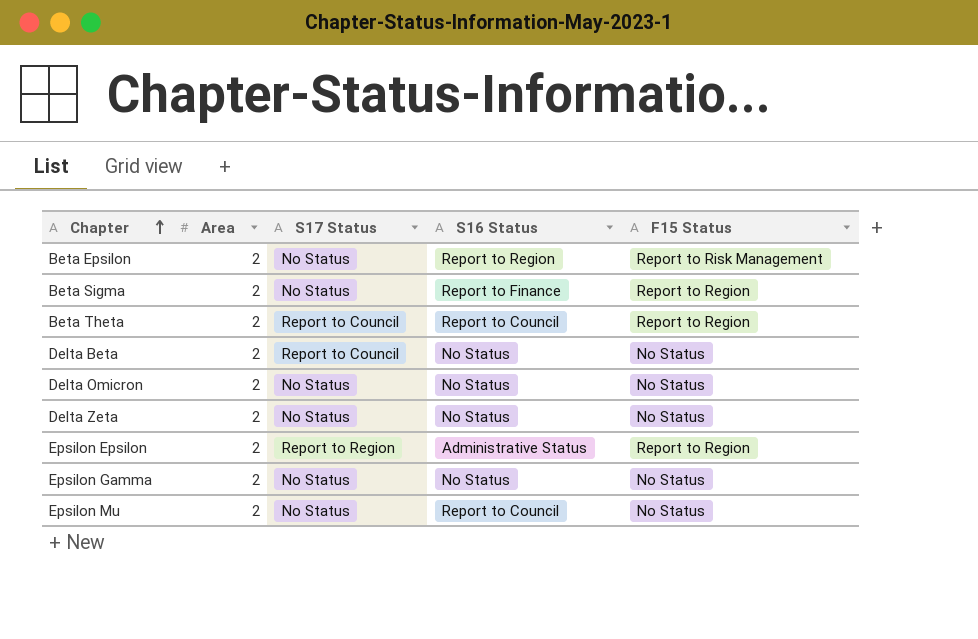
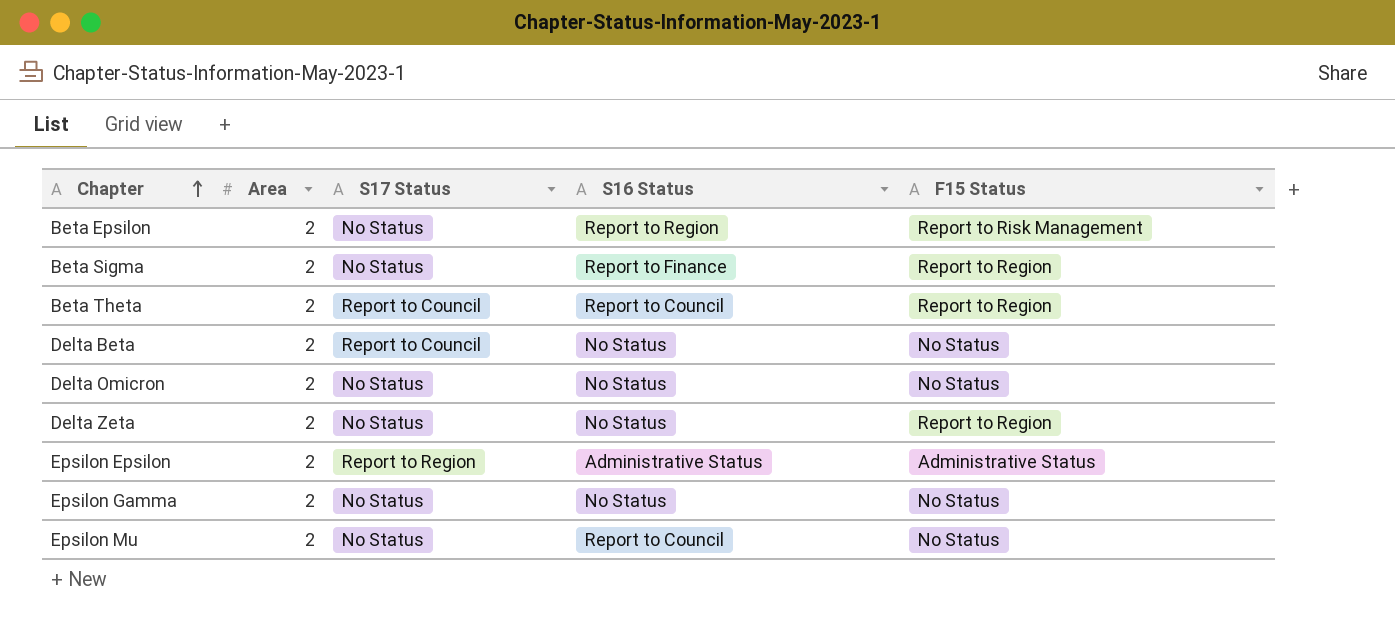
Delta Zeta | F15 Status: No Status -> Report to Region
Epsilon Epsilon | F15 Status: Report to Region -> Administrative Status

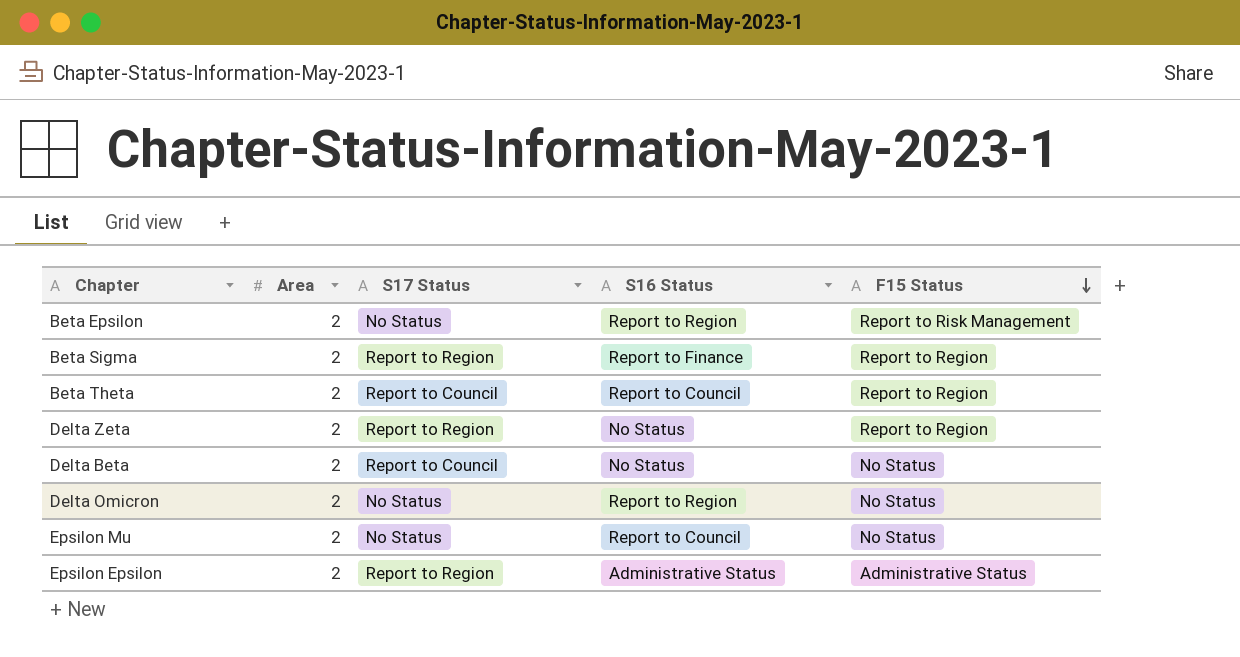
row order: Chapter ascending -> F15 Status descending
row Epsilon Gamma: 2 | No Status | No Status | No Status -> none
Beta Sigma | S17 Status: No Status -> Report to Region
Delta Zeta | S17 Status: No Status -> Report to Region
Delta Omicron | S16 Status: No Status -> Report to Region

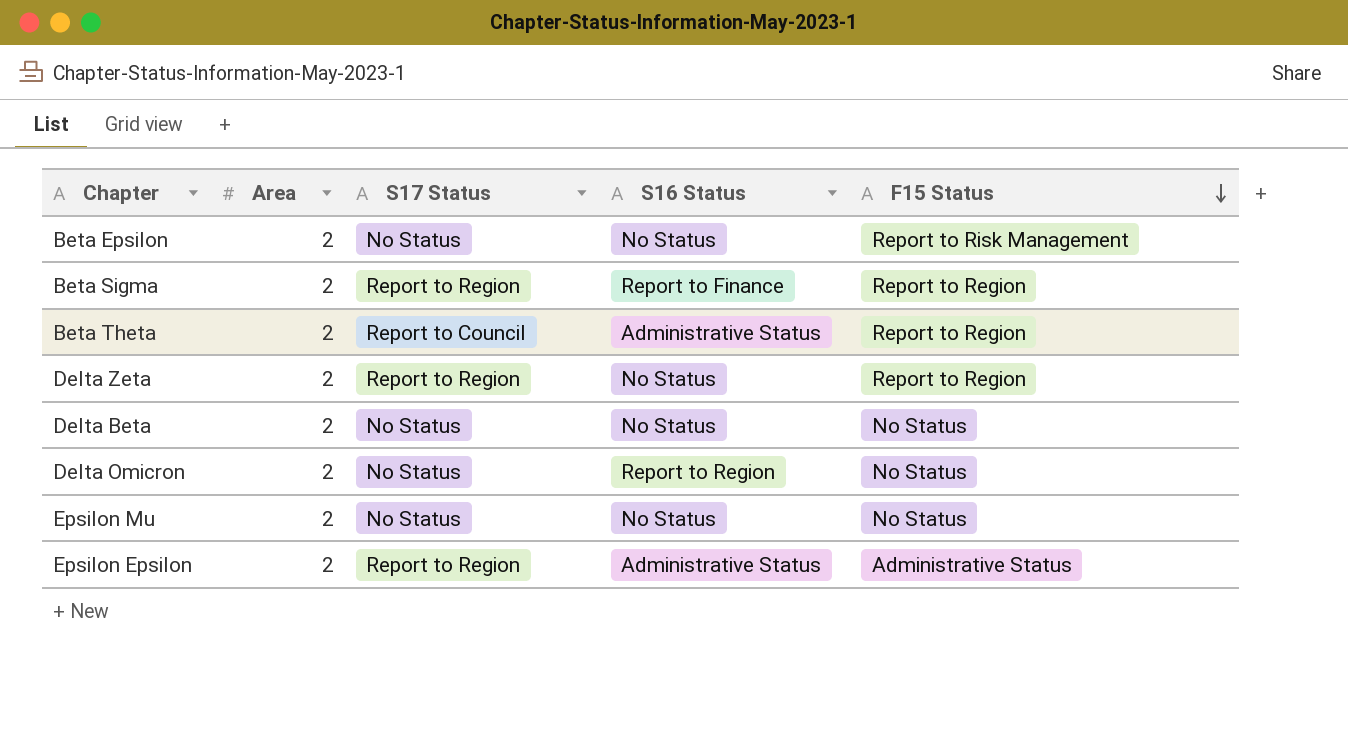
Beta Epsilon | S16 Status: Report to Region -> No Status
Beta Theta | S16 Status: Report to Council -> Administrative Status
Delta Beta | S17 Status: Report to Council -> No Status
Epsilon Mu | S16 Status: Report to Council -> No Status

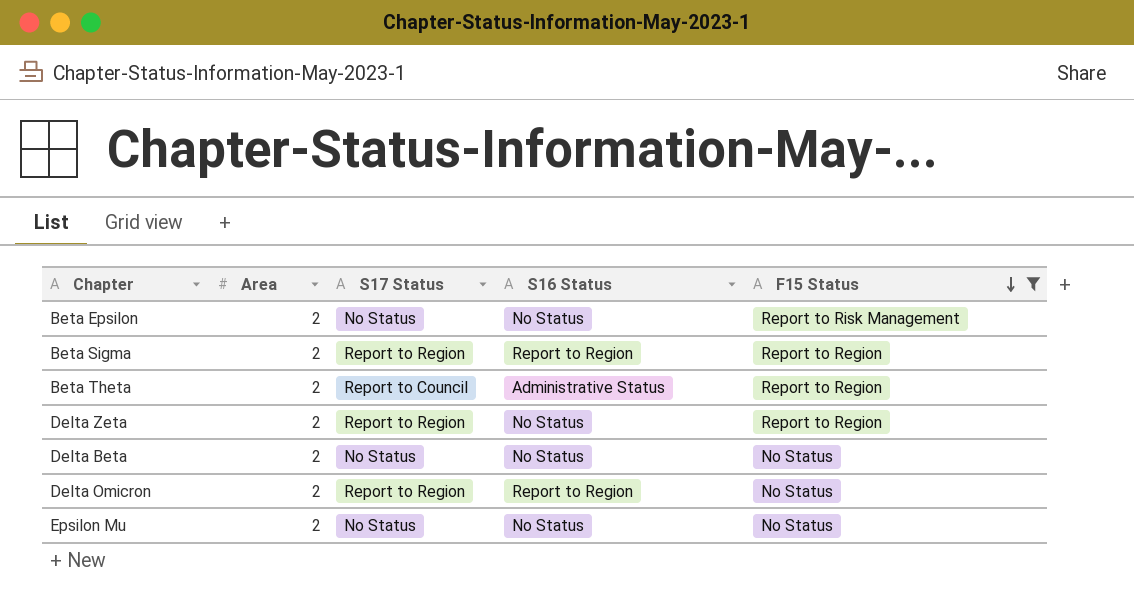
filter: none -> F15 Status != Administrative Status
Beta Sigma | S16 Status: Report to Finance -> Report to Region
Delta Omicron | S17 Status: No Status -> Report to Region

